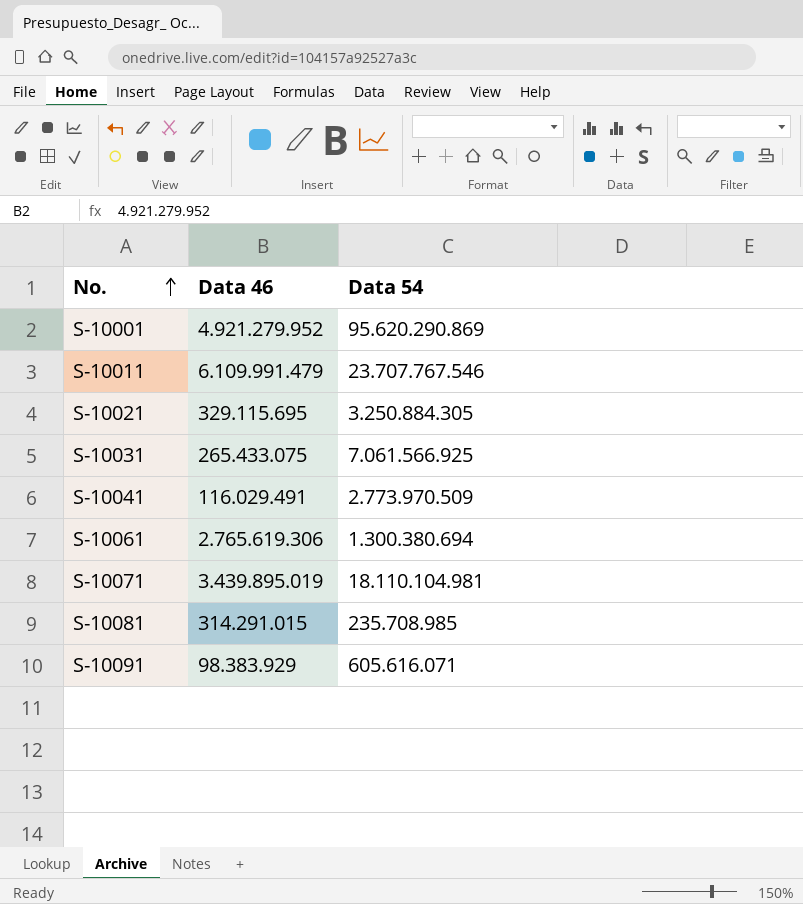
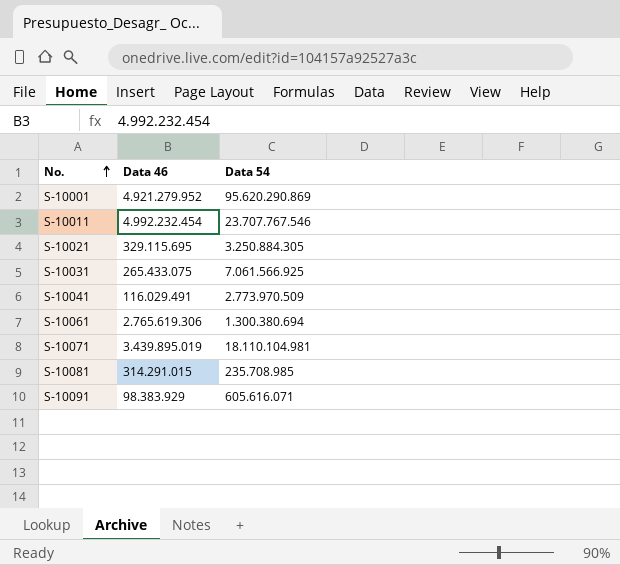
S-10011 | Data 46: 6.109.991.479 -> 4.992.232.454

